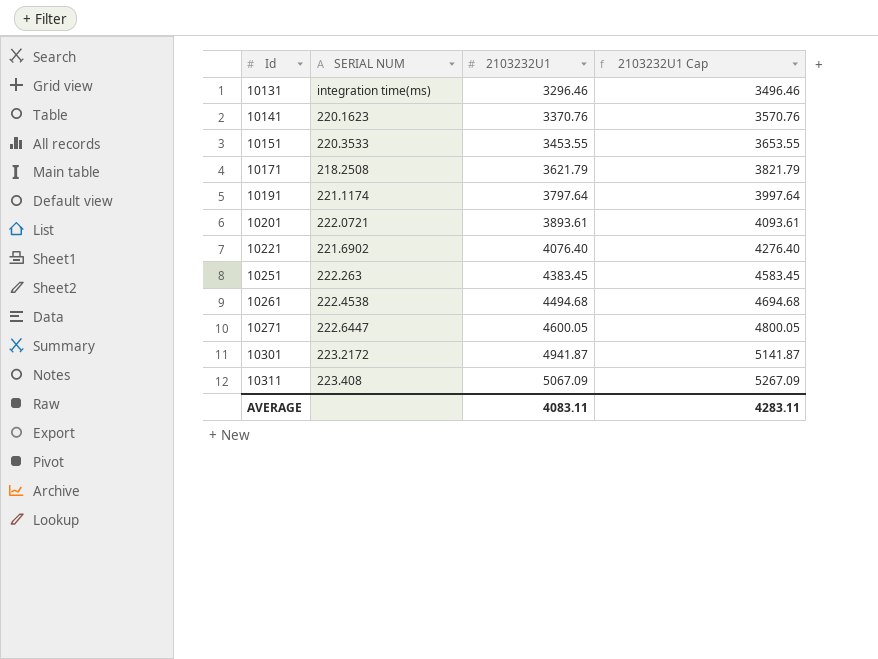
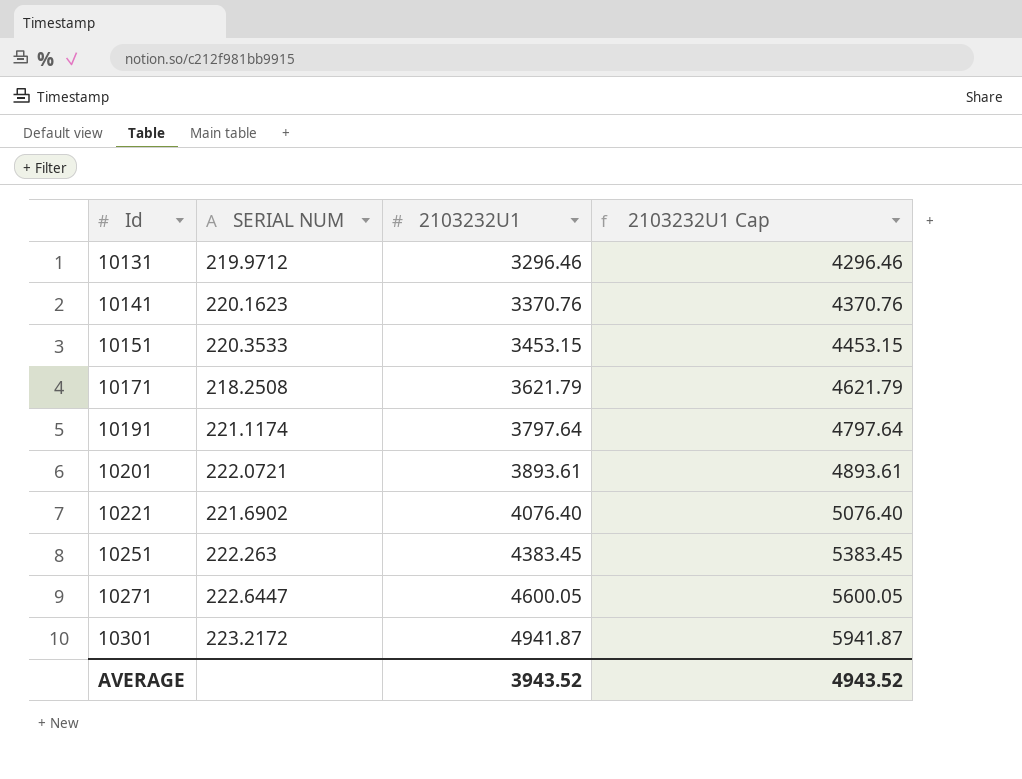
column 2103232U1 Cap | formula: [2103232U1] + 200 -> [2103232U1] + 1000
row 10261: 222.4538 | 4494.68 | 4694.68 -> none
row 10311: 223.408 | 5067.09 | 5267.09 -> none
10131 | SERIAL NUM: integration time(ms) -> 219.9712
10151 | 2103232U1: 3453.55 -> 3453.15
AVERAGE | 2103232U1: 4083.11 -> 3943.52
AVERAGE | 2103232U1 Cap: 4283.11 -> 4943.52

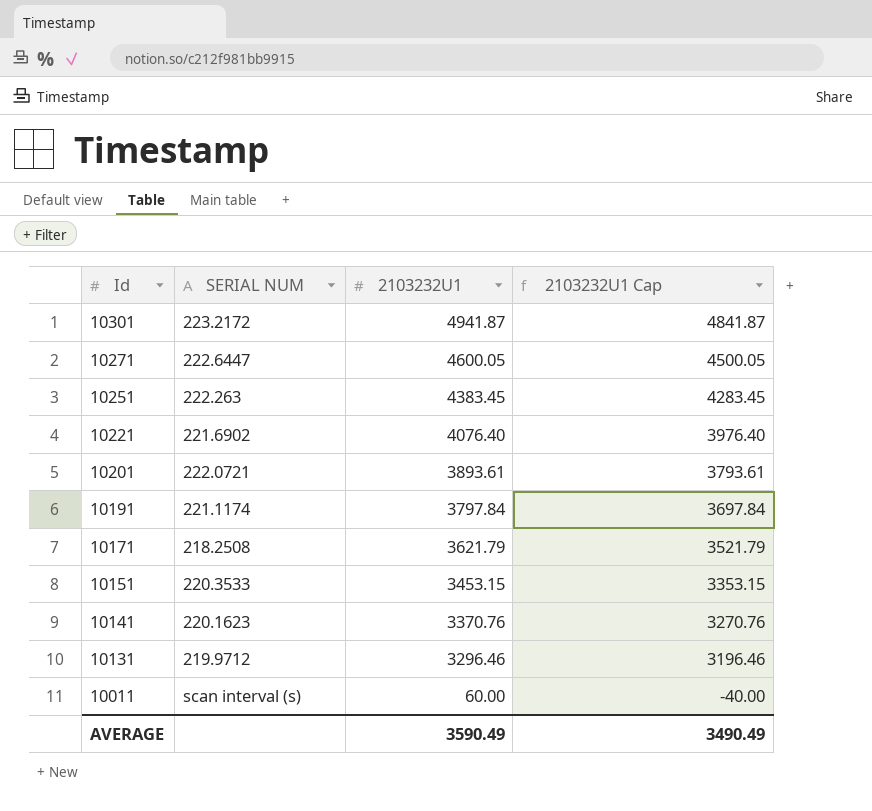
row order: Id ascending -> Id descending
column 2103232U1 Cap | formula: [2103232U1] + 1000 -> [2103232U1] - 100
10191 | 2103232U1: 3797.64 -> 3797.84
row 10011: none -> scan interval (s) | 60.00 | -40.00
AVERAGE | 2103232U1: 3943.52 -> 3590.49
AVERAGE | 2103232U1 Cap: 4943.52 -> 3490.49

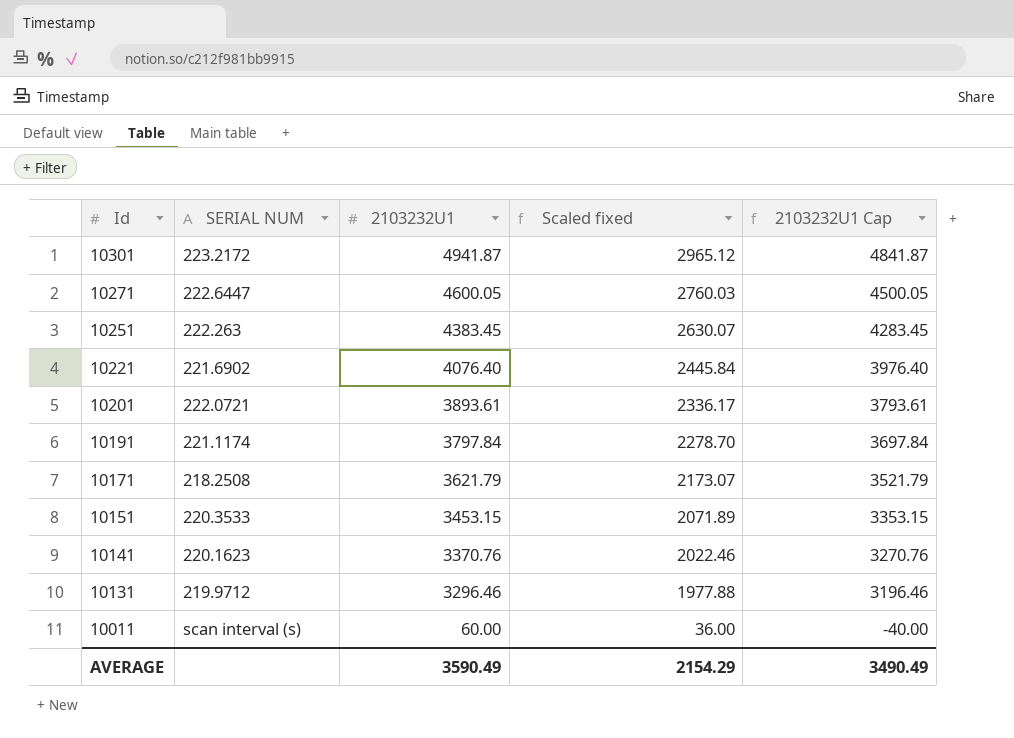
column Scaled fixed | formula: none -> [2103232U1] * 0.6

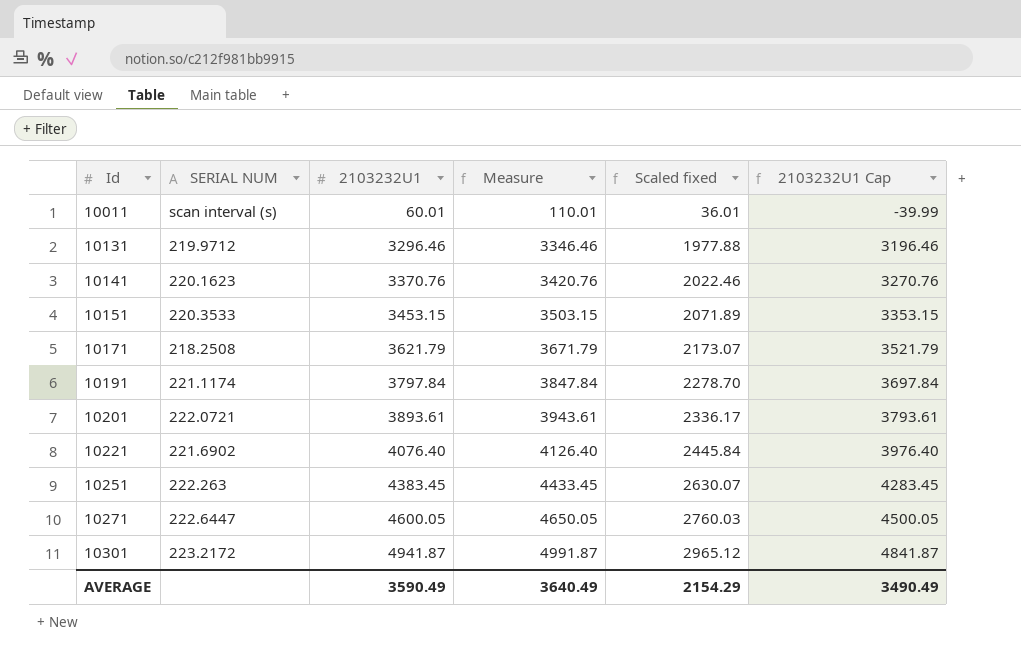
row order: Id descending -> Id ascending
column Measure | formula: none -> [2103232U1] + 50
10011 | 2103232U1: 60.00 -> 60.01
10011 | Scaled fixed: 36.00 -> 36.01
10011 | 2103232U1 Cap: -40.00 -> -39.99

